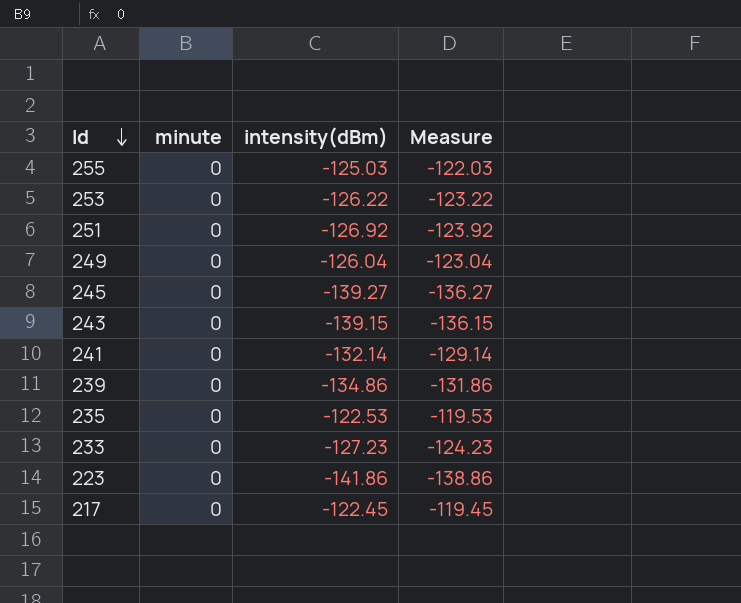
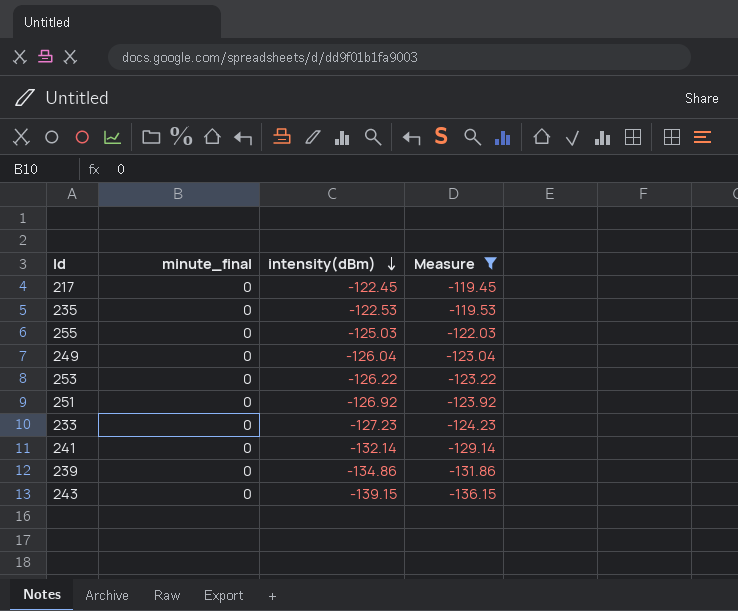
filter: none -> Measure >= -136.15
row order: Id descending -> intensity(dBm) descending
column name: minute -> minute_final

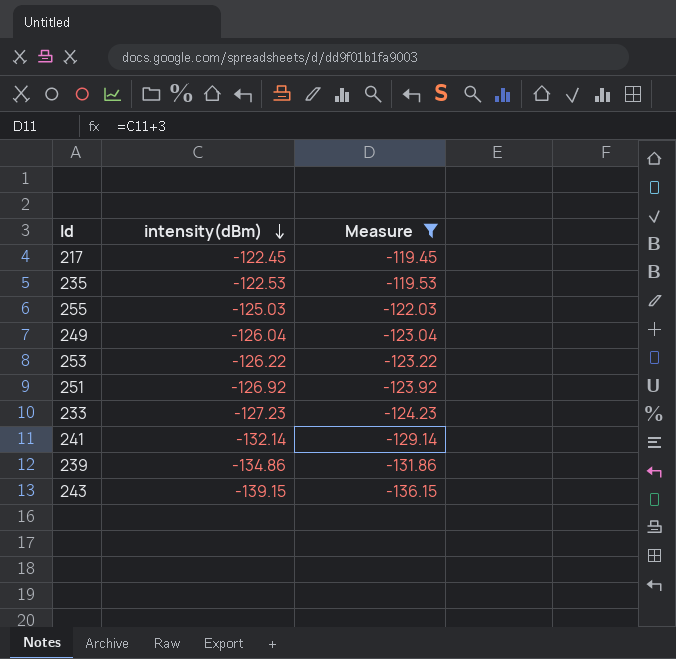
column minute_final | position: 2 -> none

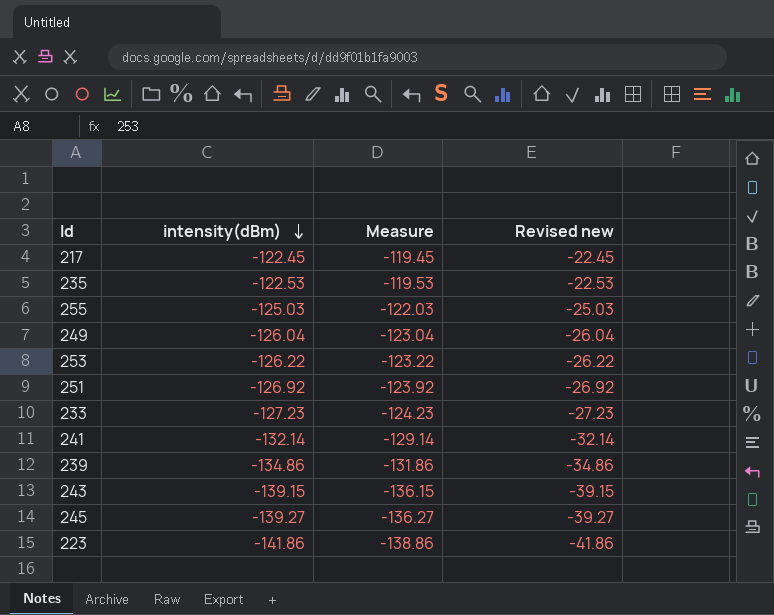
filter: Measure >= -136.15 -> none
column Revised new | formula: none -> [intensity(dBm)] + 100

